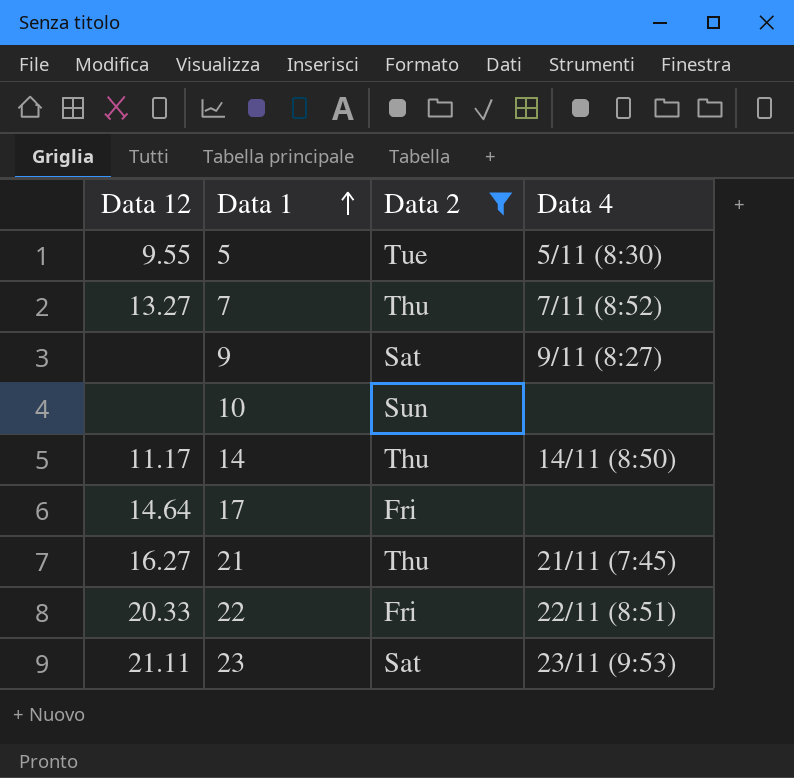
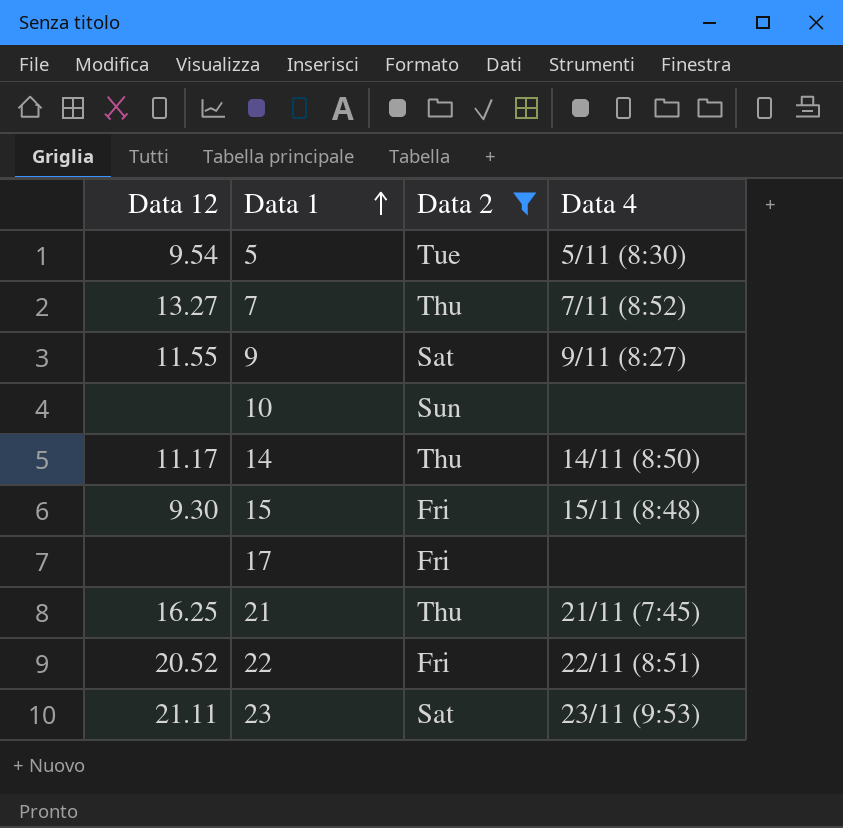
5 | Data 12: 9.55 -> 9.54
9 | Data 12: none -> 11.55
row 15: none -> 9.30 | Fri | 15/11 (8:48)
17 | Data 12: 14.64 -> none
21 | Data 12: 16.27 -> 16.25
22 | Data 12: 20.33 -> 20.52

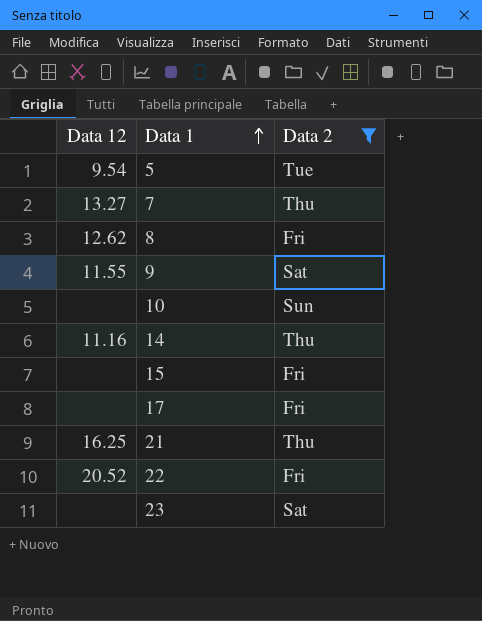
column Data 4 | position: 4 -> none
row 8: none -> 12.62 | Fri
14 | Data 12: 11.17 -> 11.16
15 | Data 12: 9.30 -> none
23 | Data 12: 21.11 -> none

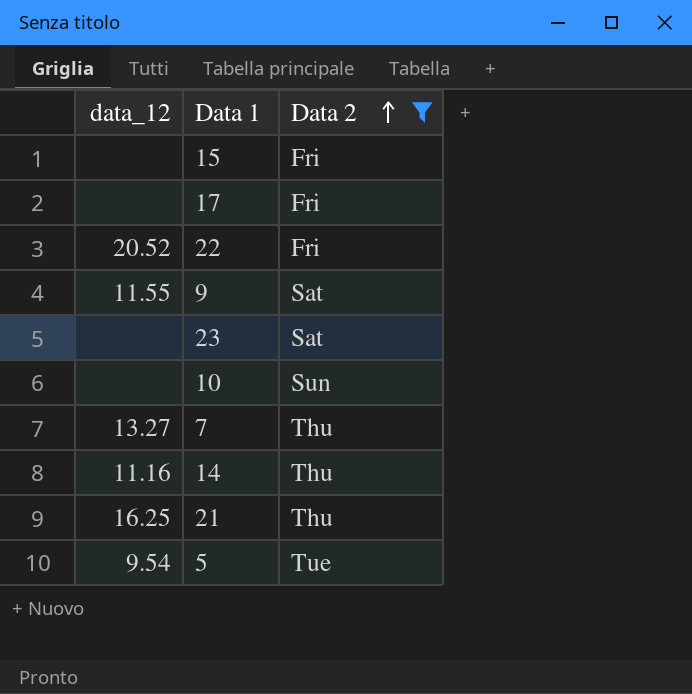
row order: Data 1 ascending -> Data 2 ascending
column name: Data 12 -> data_12
row 8: 12.62 | Fri -> none

